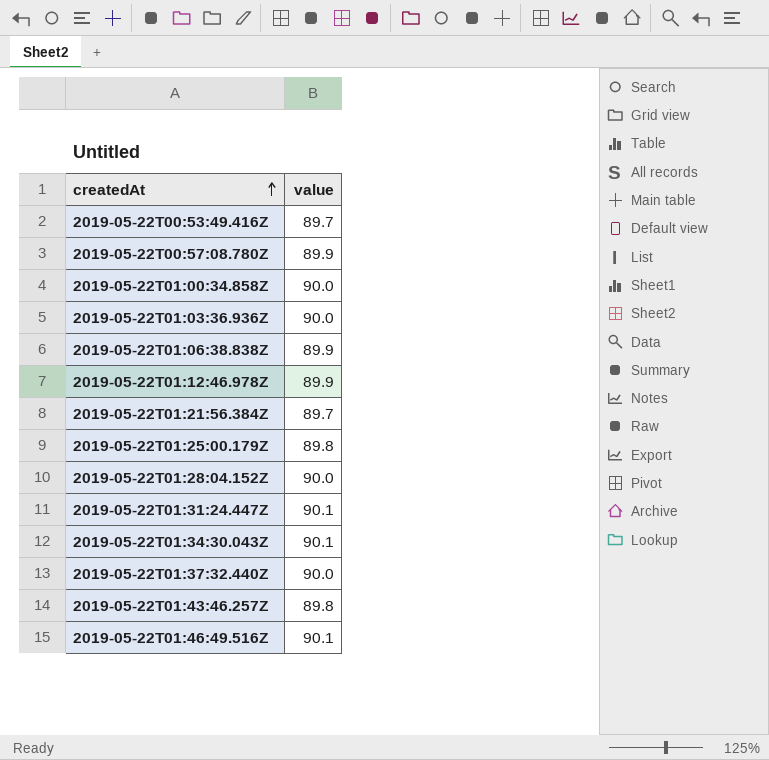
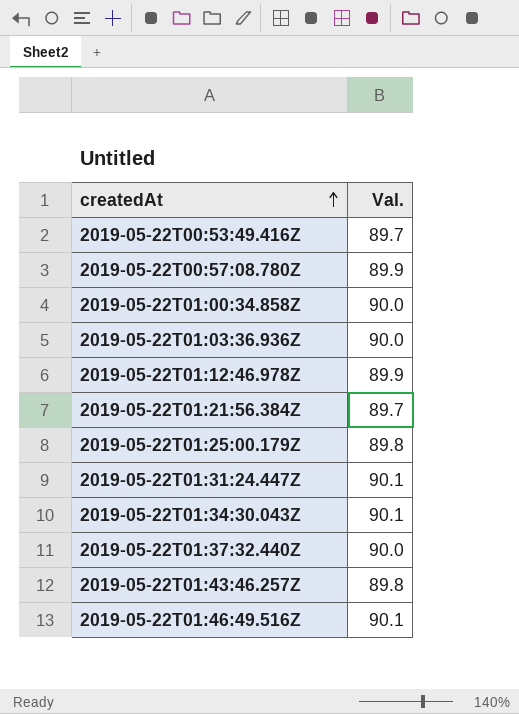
column name: value -> Val.
row 2019-05-22T01:06:38.838Z: 89.9 -> none
row 2019-05-22T01:28:04.152Z: 90.0 -> none

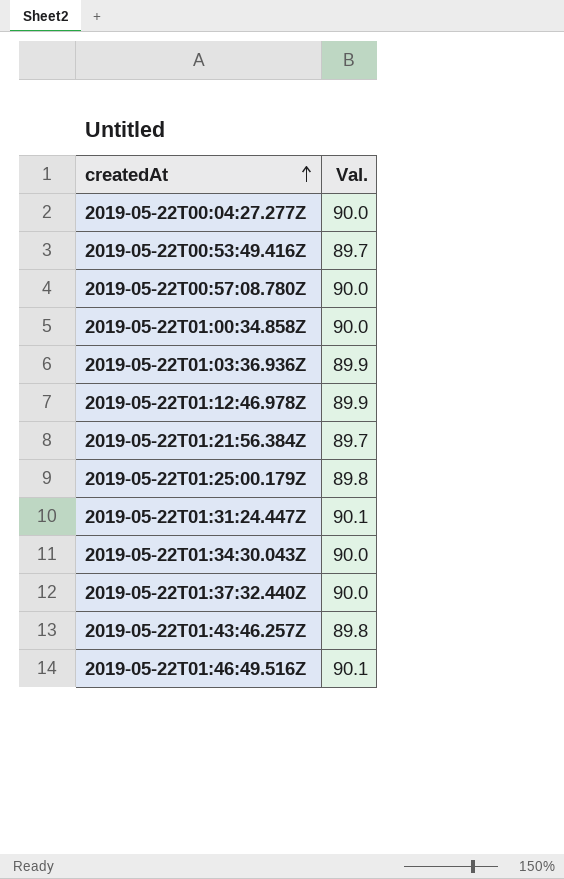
row 2019-05-22T00:04:27.277Z: none -> 90.0
2019-05-22T00:57:08.780Z | Val.: 89.9 -> 90.0
2019-05-22T01:03:36.936Z | Val.: 90.0 -> 89.9
2019-05-22T01:34:30.043Z | Val.: 90.1 -> 90.0

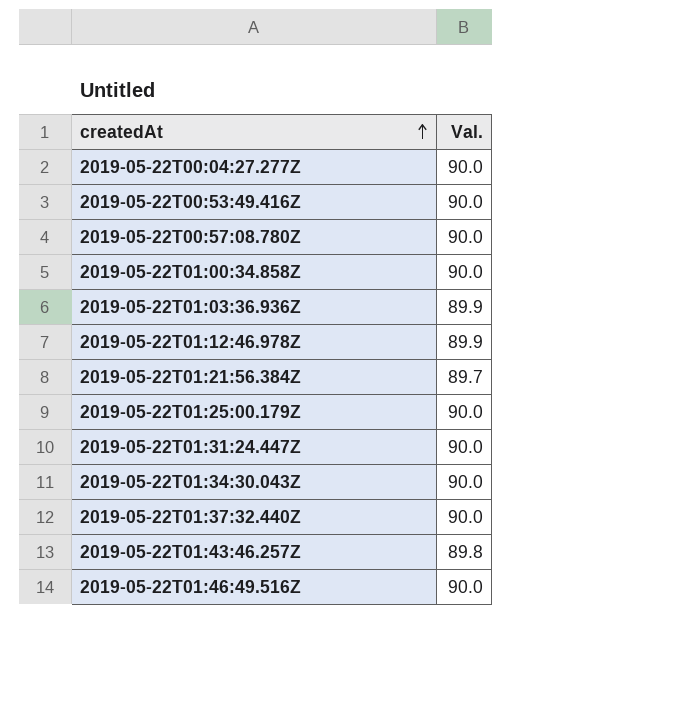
2019-05-22T00:53:49.416Z | Val.: 89.7 -> 90.0
2019-05-22T01:25:00.179Z | Val.: 89.8 -> 90.0
2019-05-22T01:31:24.447Z | Val.: 90.1 -> 90.0
2019-05-22T01:46:49.516Z | Val.: 90.1 -> 90.0

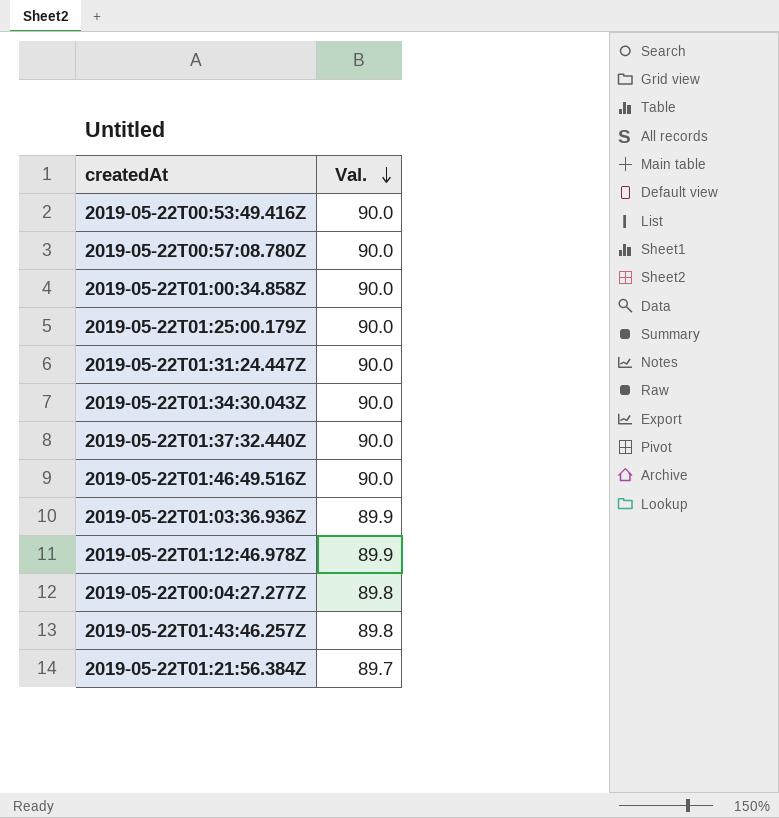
row order: createdAt ascending -> Val. descending
2019-05-22T00:04:27.277Z | Val.: 90.0 -> 89.8

